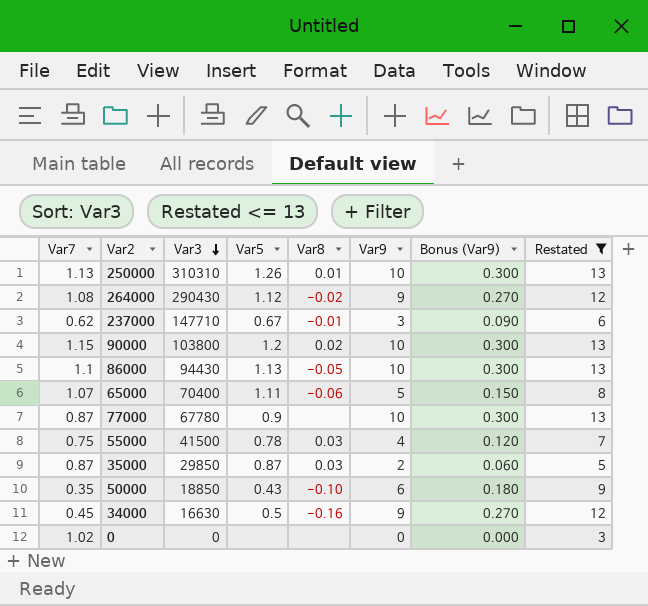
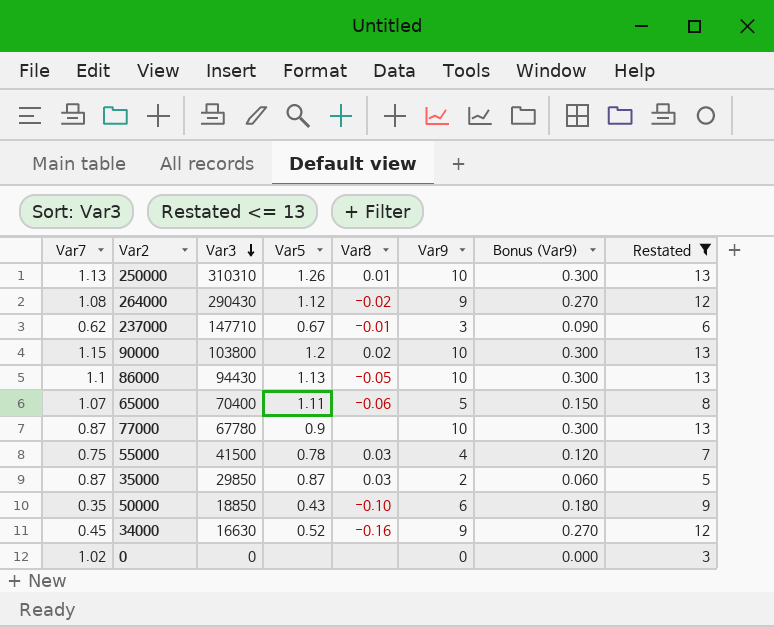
34000 | Var5: 0.5 -> 0.52

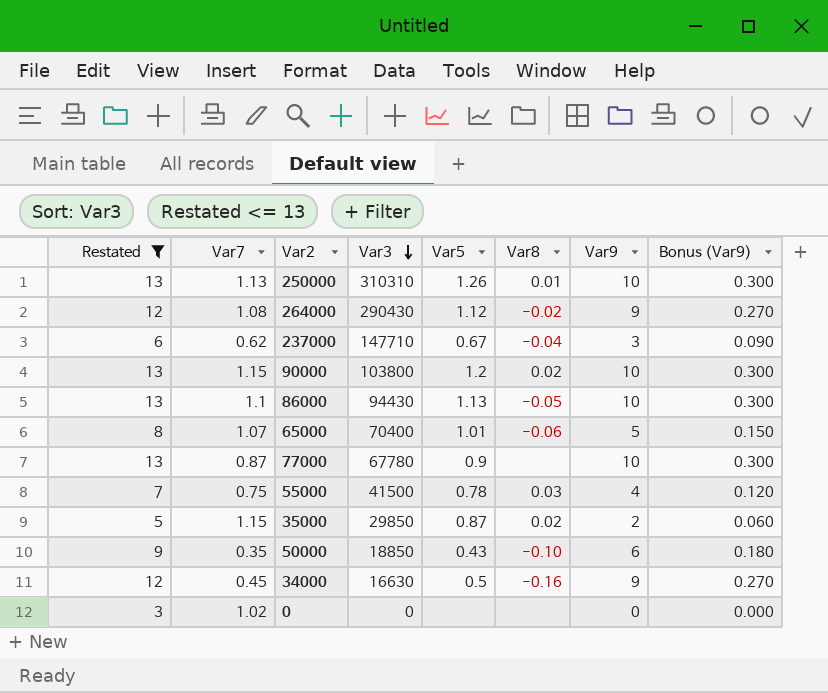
column Restated | position: 8 -> 1
237000 | Var8: -0.01 -> -0.04
65000 | Var5: 1.11 -> 1.01
35000 | Var7: 0.87 -> 1.15
35000 | Var8: 0.03 -> 0.02
34000 | Var5: 0.52 -> 0.5

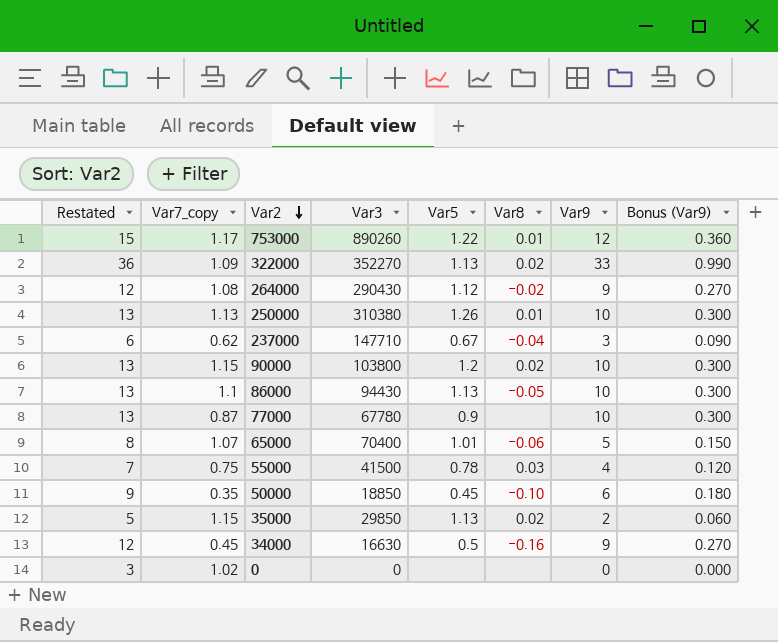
filter: Restated <= 13 -> none
row order: Var3 descending -> Var2 descending
column name: Var7 -> Var7_copy
250000 | Var3: 310310 -> 310380
50000 | Var5: 0.43 -> 0.45
35000 | Var5: 0.87 -> 1.13

